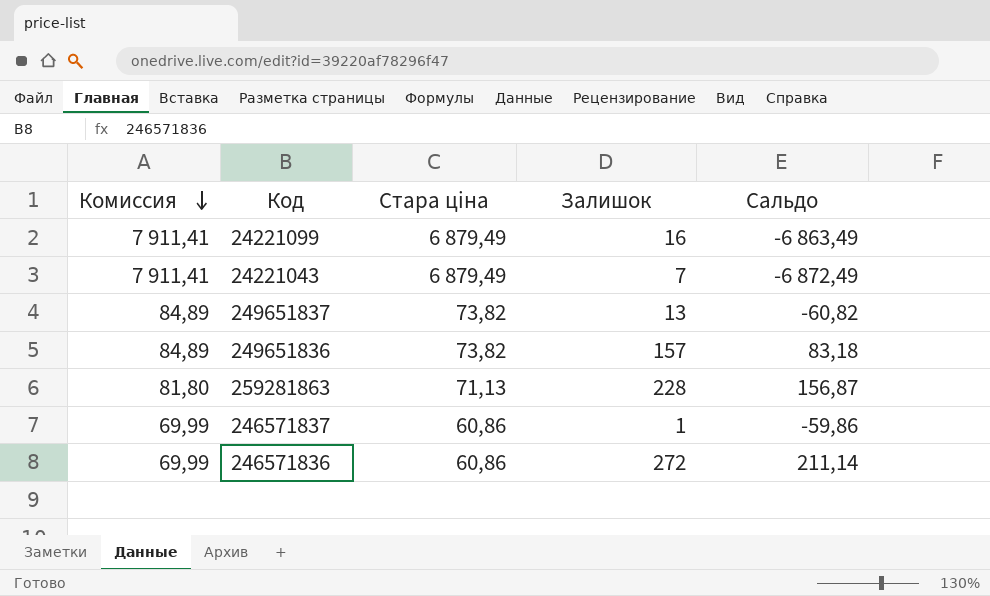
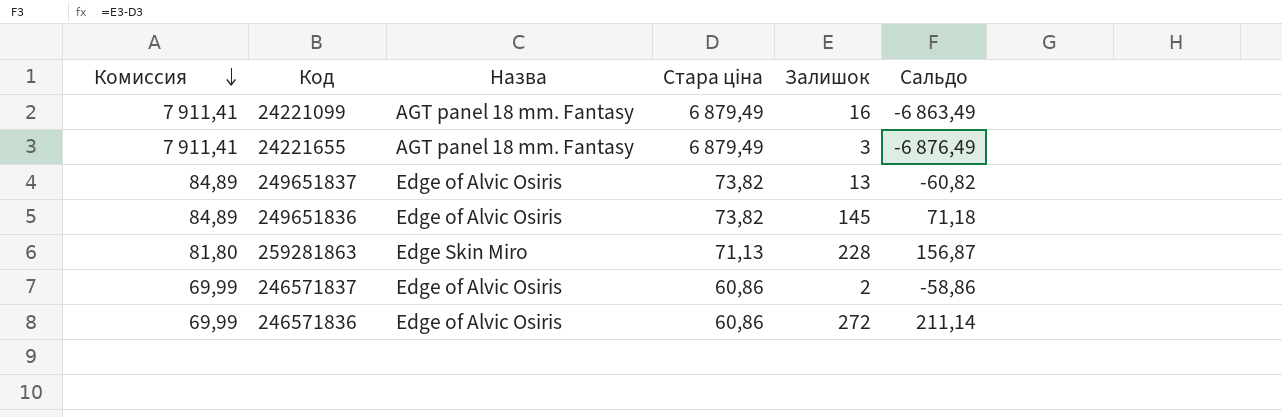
column Назва | position: none -> 3
row 24221043: 7 911,41 | 6 879,49 | 7 | -6 872,49 -> none
row 24221655: none -> 7 911,41 | AGT panel 18 mm. Fantasy | 6 879,49 | 3 | -6 876,49
249651836 | Залишок: 157 -> 145
249651836 | Сальдо: 83,18 -> 71,18
246571837 | Залишок: 1 -> 2
246571837 | Сальдо: -59,86 -> -58,86

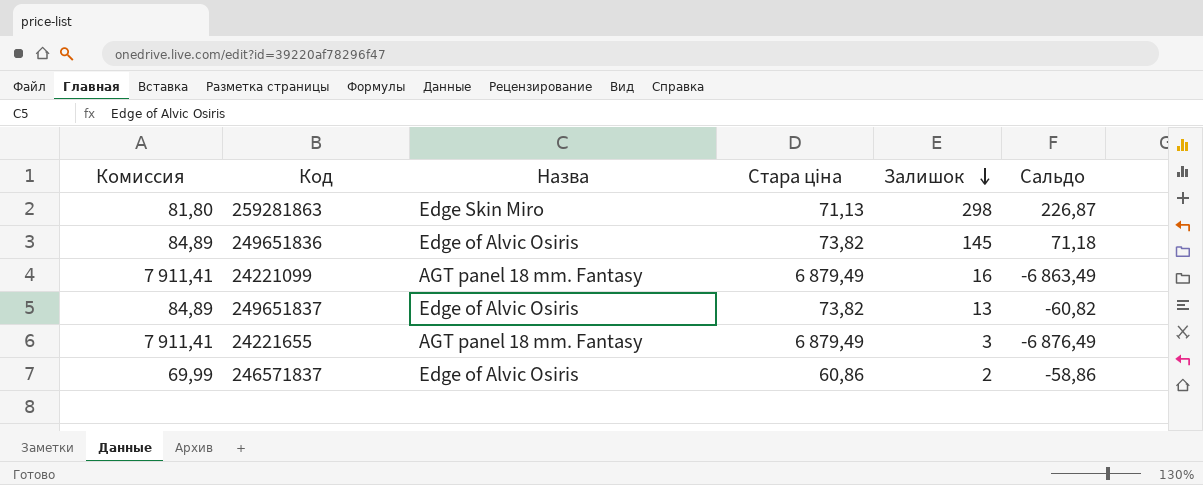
row order: Комиссия descending -> Залишок descending
row 246571836: 69,99 | Edge of Alvic Osiris | 60,86 | 272 | 211,14 -> none
259281863 | Залишок: 228 -> 298
259281863 | Сальдо: 156,87 -> 226,87

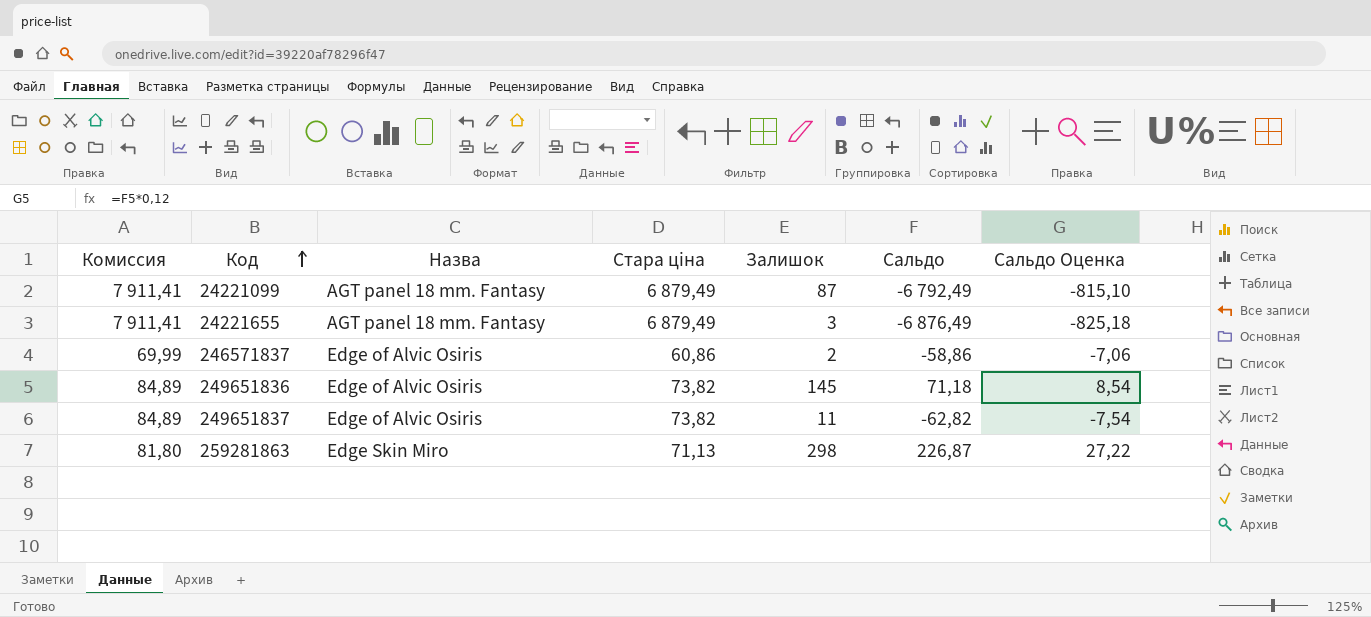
row order: Залишок descending -> Код ascending
column Сальдо Оценка | formula: none -> [Сальдо] * 0,12
24221099 | Залишок: 16 -> 87
24221099 | Сальдо: -6 863,49 -> -6 792,49
249651837 | Залишок: 13 -> 11
249651837 | Сальдо: -60,82 -> -62,82

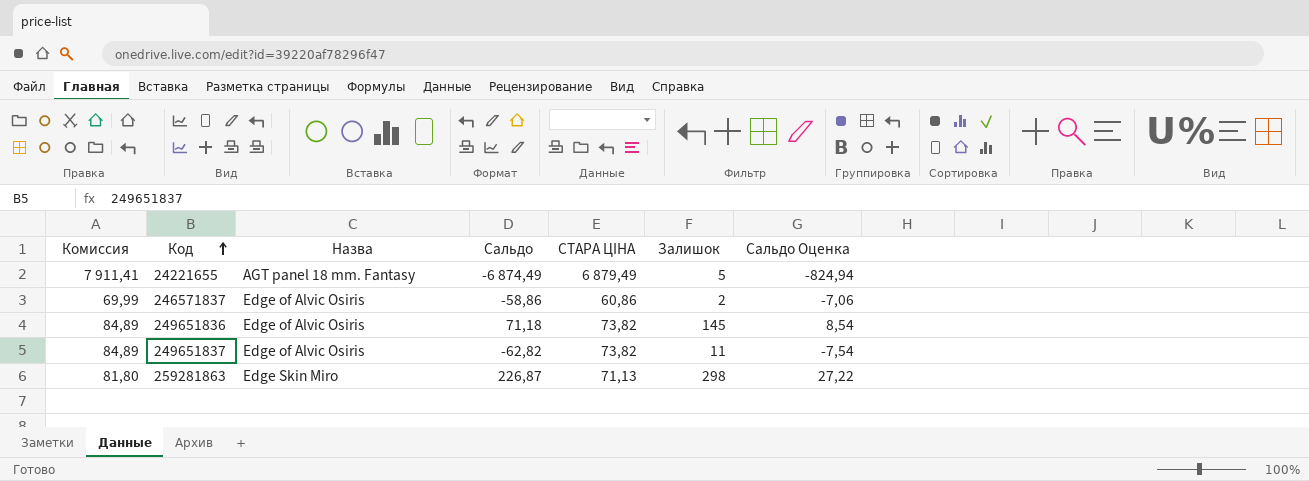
column Сальдо | position: 6 -> 4
column name: Стара ціна -> СТАРА ЦІНА
row 24221099: 7 911,41 | AGT panel 18 mm. Fantasy | 6 879,49 | 87 | -6 792,49 | -815,10 -> none
24221655 | Сальдо: -6 876,49 -> -6 874,49
24221655 | Залишок: 3 -> 5
24221655 | Сальдо Оценка: -825,18 -> -824,94

